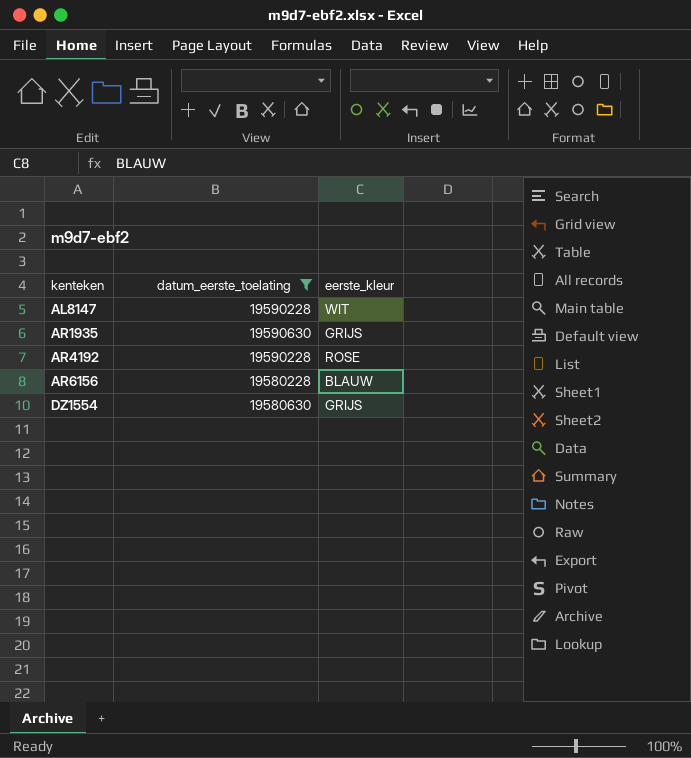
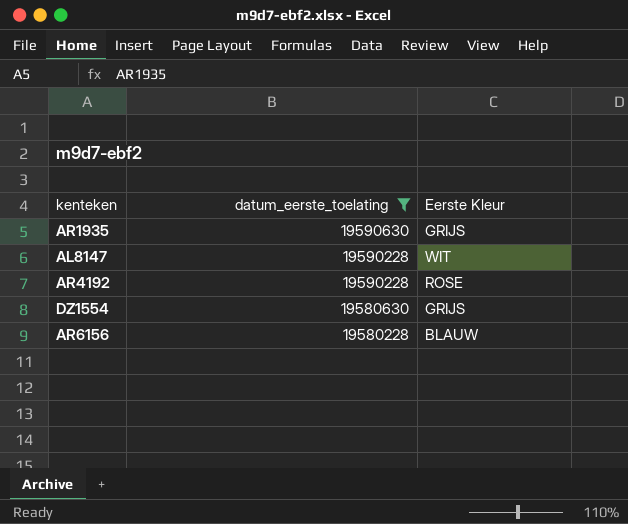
row order: kenteken ascending -> datum_eerste_toelating descending
column name: eerste_kleur -> Eerste Kleur

